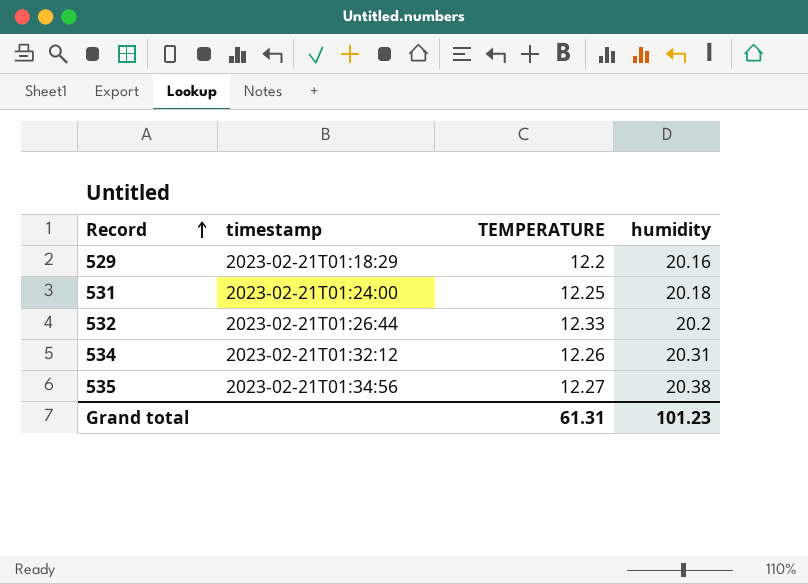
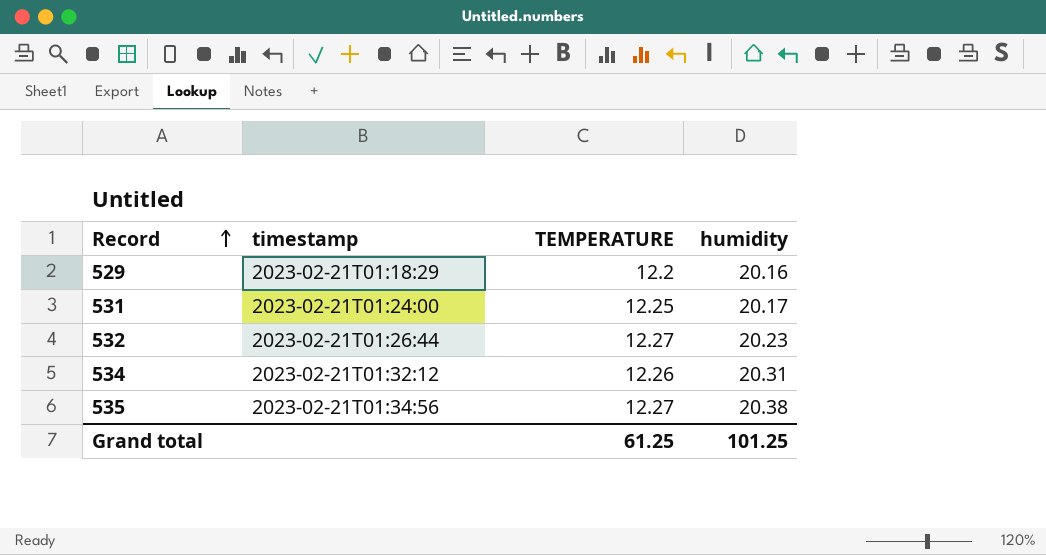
531 | humidity: 20.18 -> 20.17
532 | TEMPERATURE: 12.33 -> 12.27
532 | humidity: 20.2 -> 20.23
Grand total | TEMPERATURE: 61.31 -> 61.25
Grand total | humidity: 101.23 -> 101.25

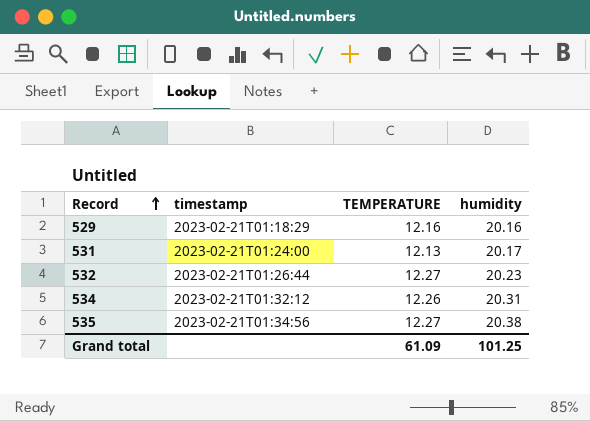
529 | TEMPERATURE: 12.2 -> 12.16
531 | TEMPERATURE: 12.25 -> 12.13
Grand total | TEMPERATURE: 61.25 -> 61.09

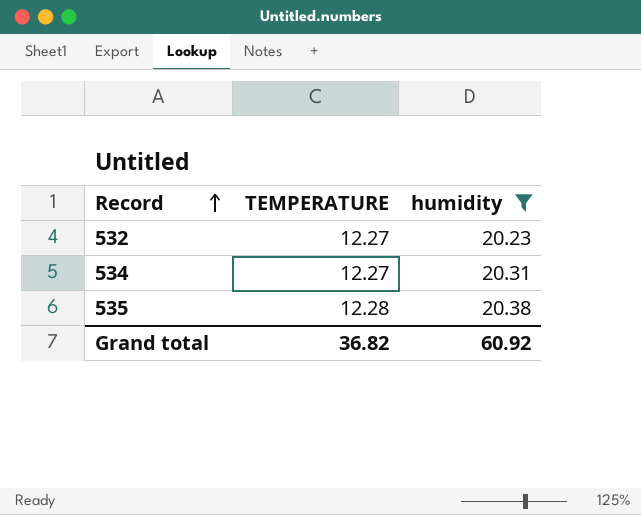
filter: none -> humidity >= 20.23
column timestamp | position: 2 -> none
534 | TEMPERATURE: 12.26 -> 12.27
535 | TEMPERATURE: 12.27 -> 12.28
Grand total | TEMPERATURE: 61.09 -> 36.82
Grand total | humidity: 101.25 -> 60.92

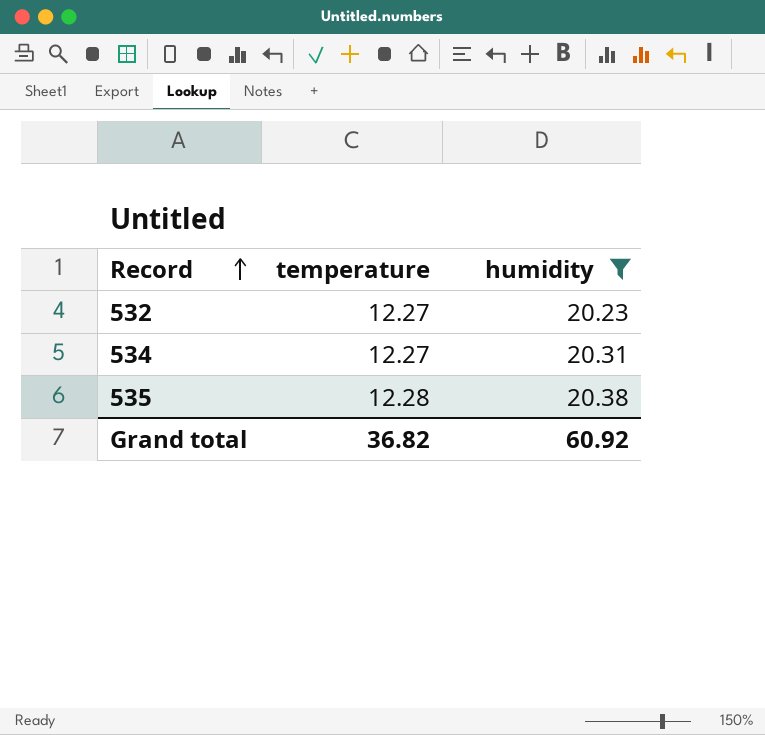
column name: TEMPERATURE -> temperature

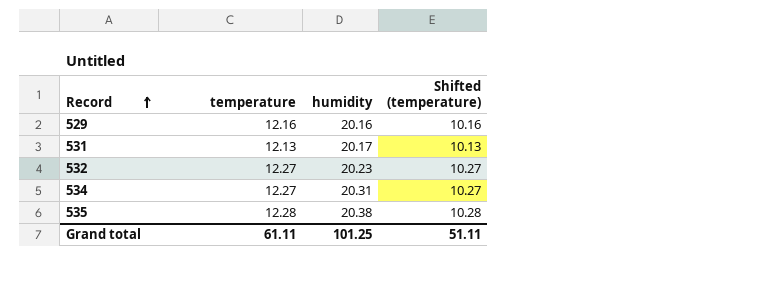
filter: humidity >= 20.23 -> none
column Shifted (temperature) | formula: none -> [temperature] - 2
Grand total | temperature: 36.82 -> 61.11
Grand total | humidity: 60.92 -> 101.25

